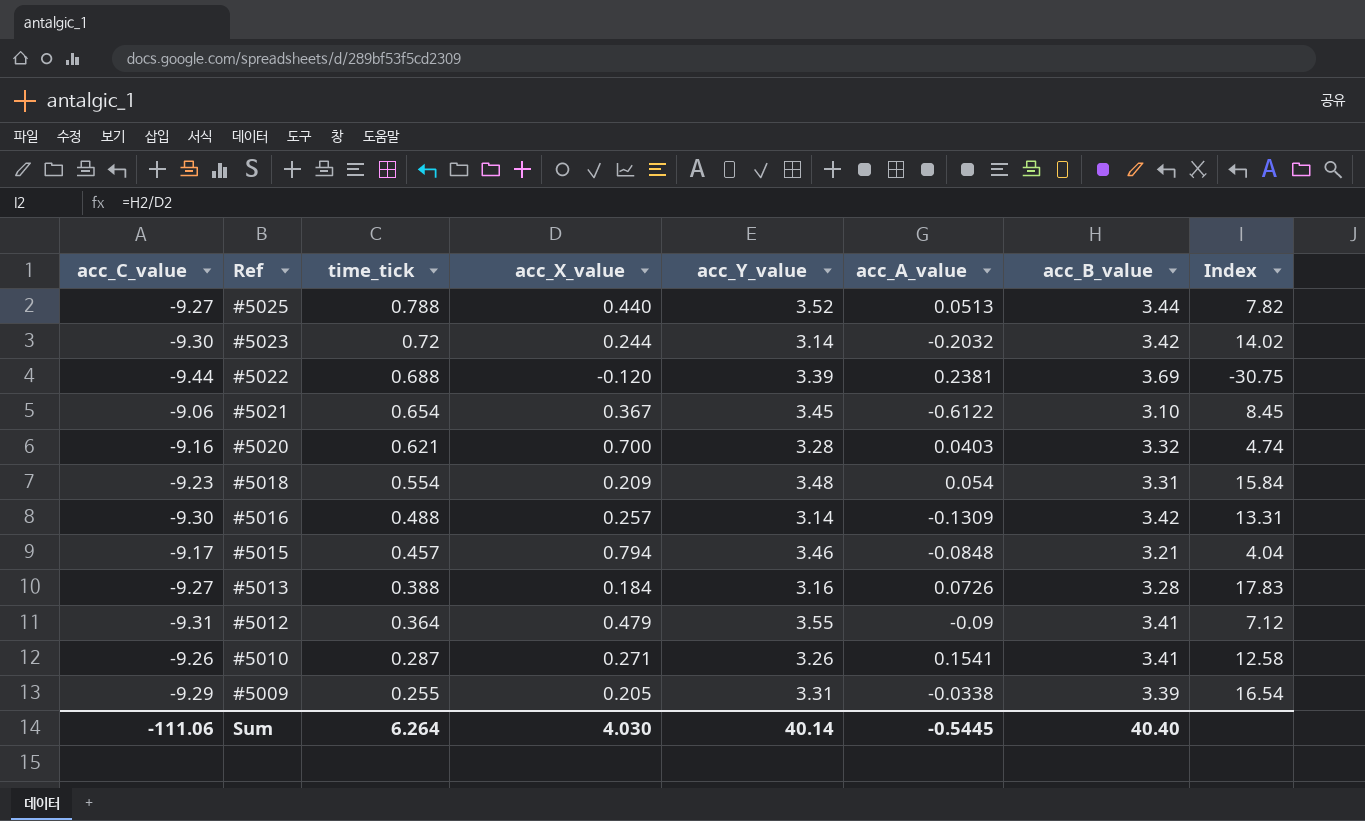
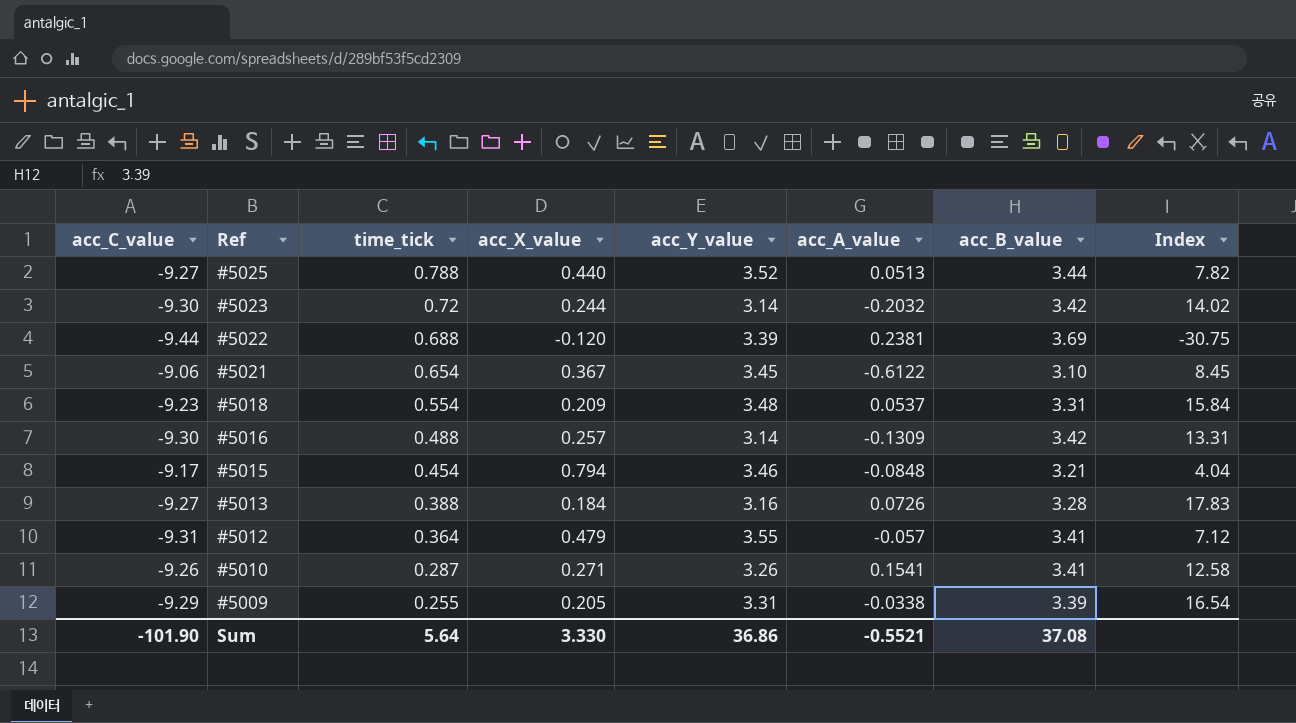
row #5020: -9.16 | 0.621 | 0.700 | 3.28 | 0.0403 | 3.32 | 4.74 -> none
#5018 | acc_A_value: 0.054 -> 0.0537
#5015 | time_tick: 0.457 -> 0.454
#5012 | acc_A_value: -0.09 -> -0.057
Sum | acc_C_value: -111.06 -> -101.90
Sum | time_tick: 6.264 -> 5.64
Sum | acc_X_value: 4.030 -> 3.330
Sum | acc_Y_value: 40.14 -> 36.86
Sum | acc_A_value: -0.5445 -> -0.5521
Sum | acc_B_value: 40.40 -> 37.08

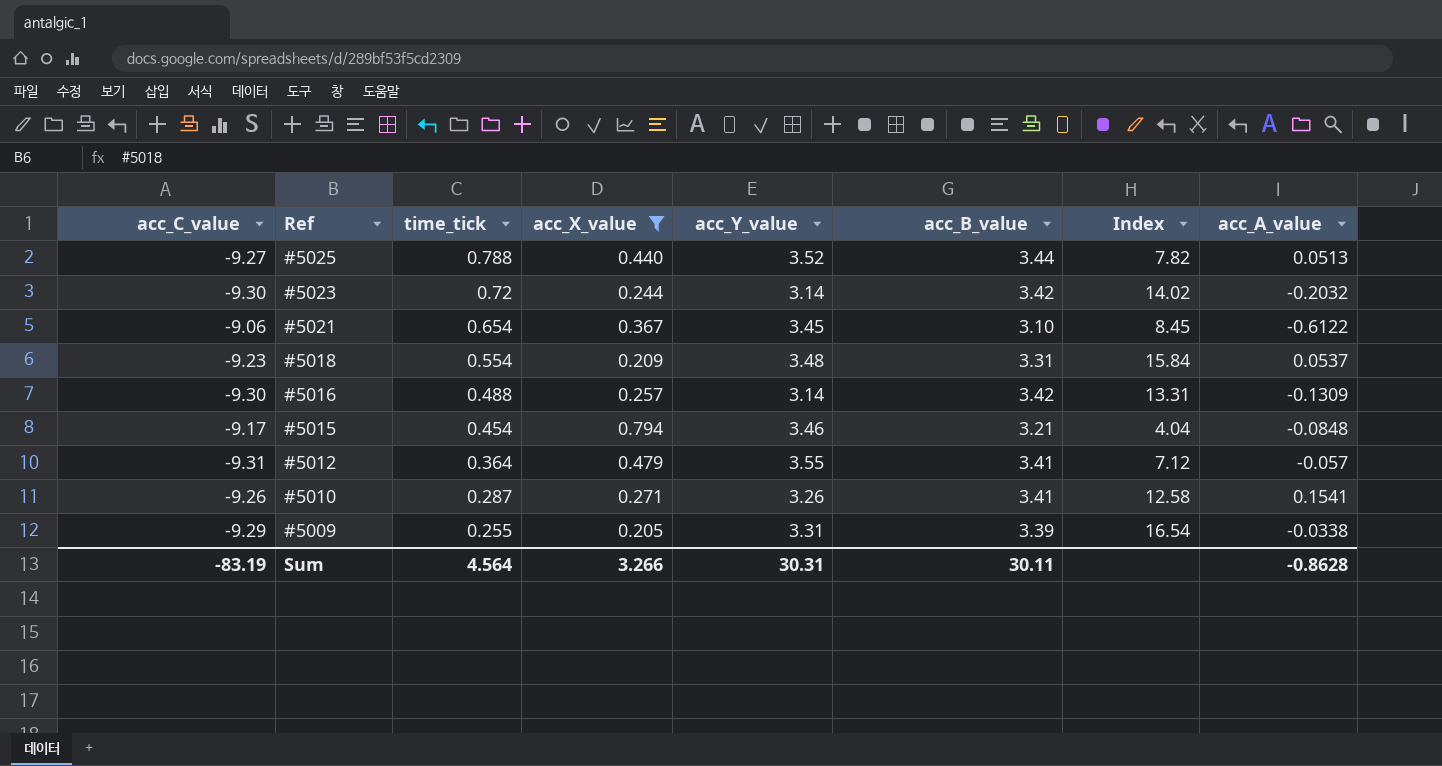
filter: none -> acc_X_value >= 0.205
column acc_A_value | position: 6 -> 8
Sum | acc_C_value: -101.90 -> -83.19
Sum | time_tick: 5.64 -> 4.564
Sum | acc_X_value: 3.330 -> 3.266
Sum | acc_Y_value: 36.86 -> 30.31
Sum | acc_B_value: 37.08 -> 30.11
Sum | acc_A_value: -0.5521 -> -0.8628

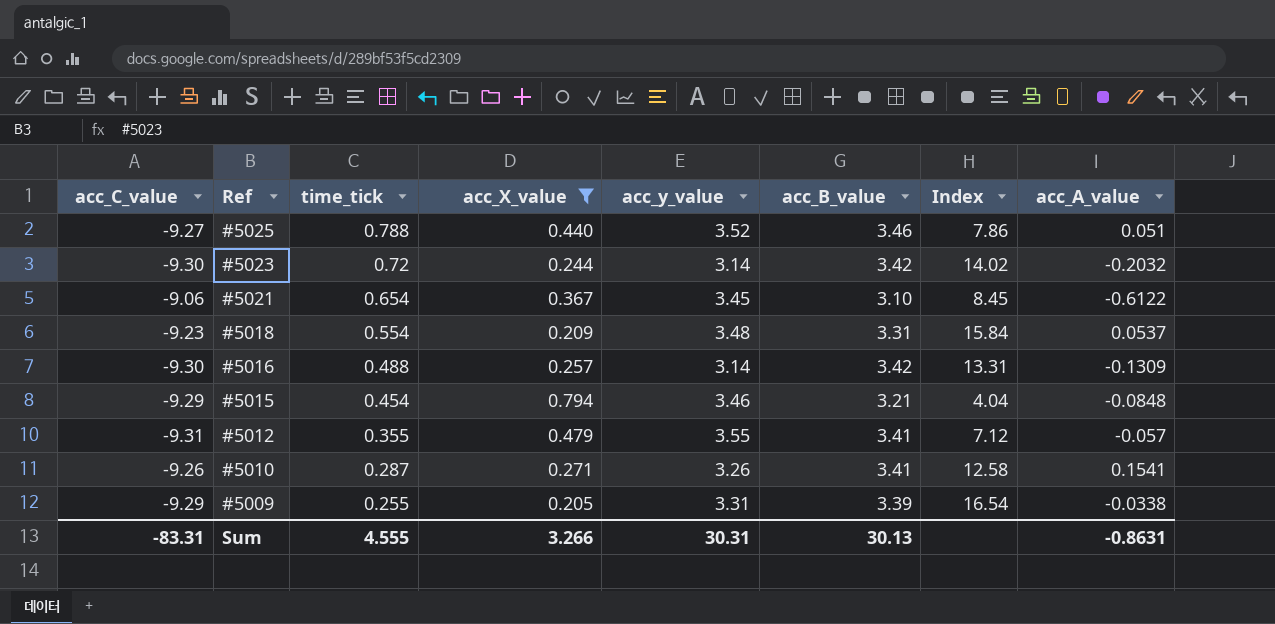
column name: acc_Y_value -> acc_y_value
#5025 | acc_B_value: 3.44 -> 3.46
#5025 | Index: 7.82 -> 7.86
#5025 | acc_A_value: 0.0513 -> 0.051
#5015 | acc_C_value: -9.17 -> -9.29
#5012 | time_tick: 0.364 -> 0.355
Sum | acc_C_value: -83.19 -> -83.31
Sum | time_tick: 4.564 -> 4.555
Sum | acc_B_value: 30.11 -> 30.13
Sum | acc_A_value: -0.8628 -> -0.8631

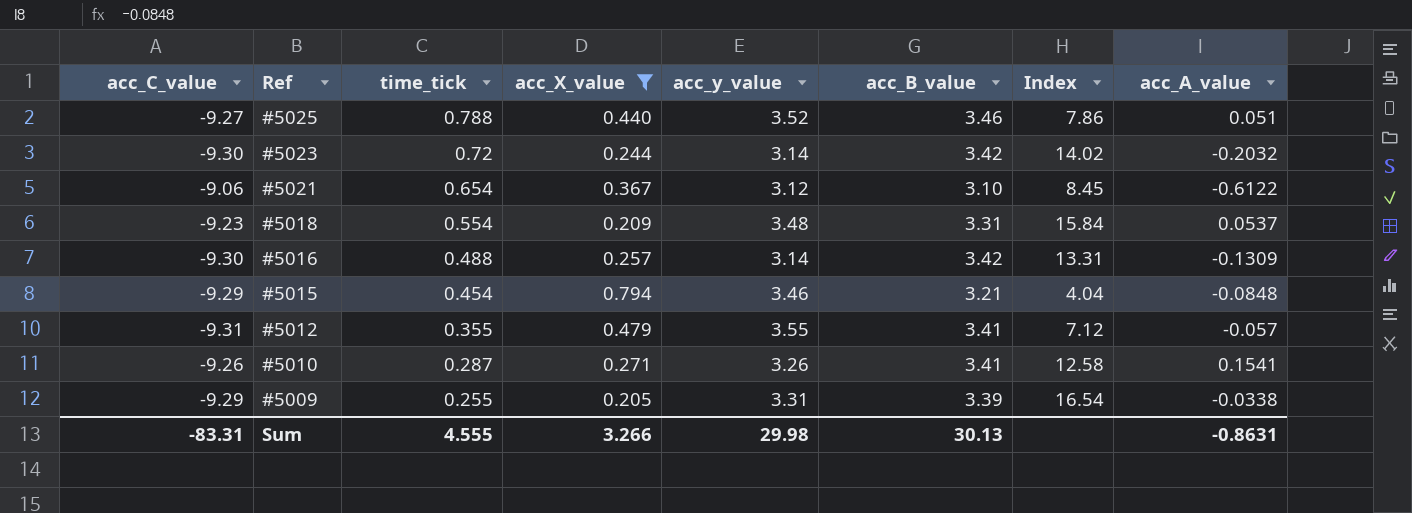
#5021 | acc_y_value: 3.45 -> 3.12
Sum | acc_y_value: 30.31 -> 29.98

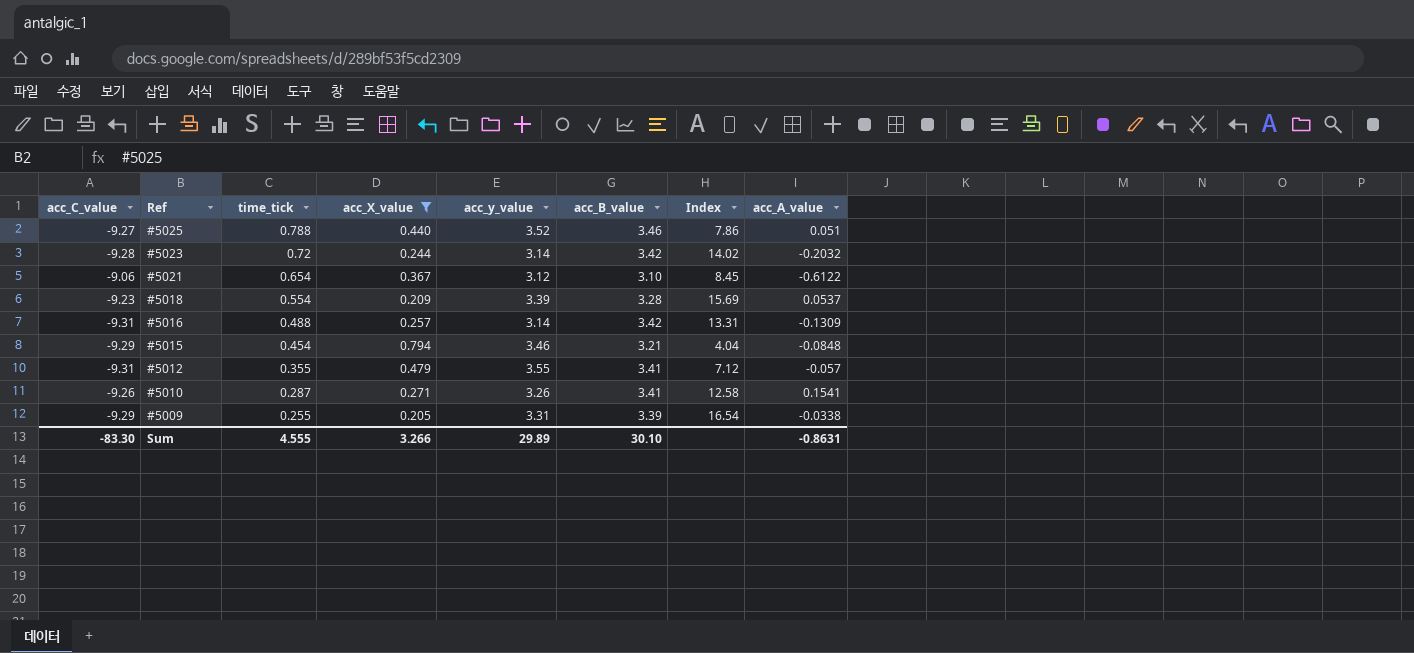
#5023 | acc_C_value: -9.30 -> -9.28
#5018 | acc_y_value: 3.48 -> 3.39
#5018 | acc_B_value: 3.31 -> 3.28
#5018 | Index: 15.84 -> 15.69
#5016 | acc_C_value: -9.30 -> -9.31
Sum | acc_C_value: -83.31 -> -83.30
Sum | acc_y_value: 29.98 -> 29.89
Sum | acc_B_value: 30.13 -> 30.10

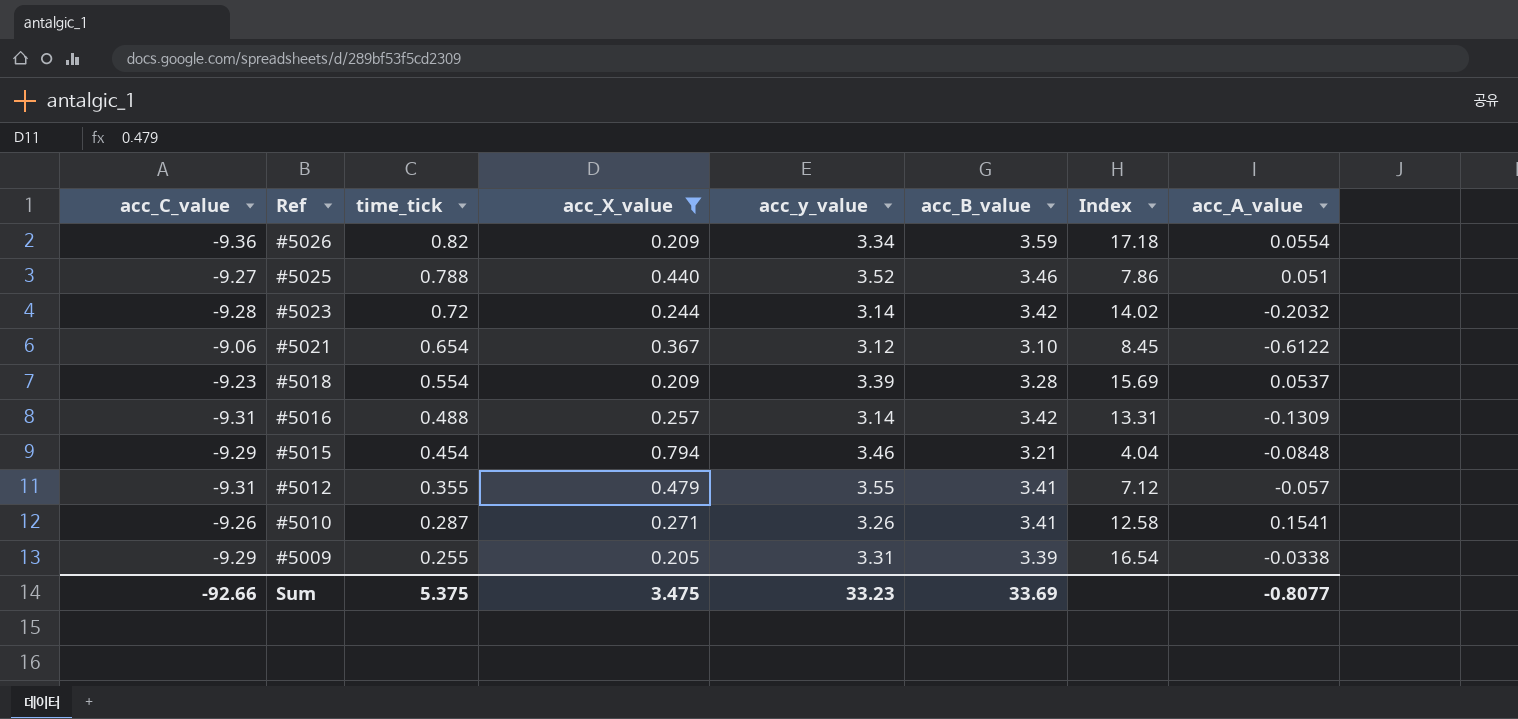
row #5026: none -> -9.36 | 0.82 | 0.209 | 3.34 | 3.59 | 17.18 | 0.0554
Sum | acc_C_value: -83.30 -> -92.66
Sum | time_tick: 4.555 -> 5.375
Sum | acc_X_value: 3.266 -> 3.475
Sum | acc_y_value: 29.89 -> 33.23
Sum | acc_B_value: 30.10 -> 33.69
Sum | acc_A_value: -0.8631 -> -0.8077

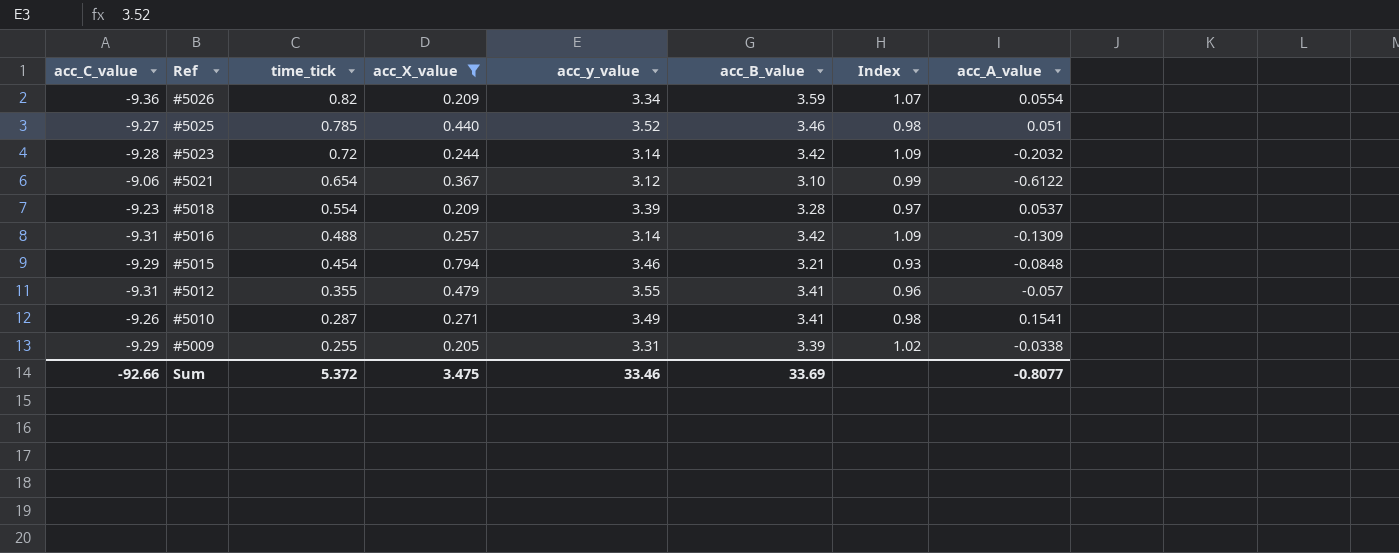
column Index | formula: [acc_B_value] / [acc_X_value] -> [acc_B_value] / [acc_y_value]
#5025 | time_tick: 0.788 -> 0.785
#5010 | acc_y_value: 3.26 -> 3.49
Sum | time_tick: 5.375 -> 5.372
Sum | acc_y_value: 33.23 -> 33.46

